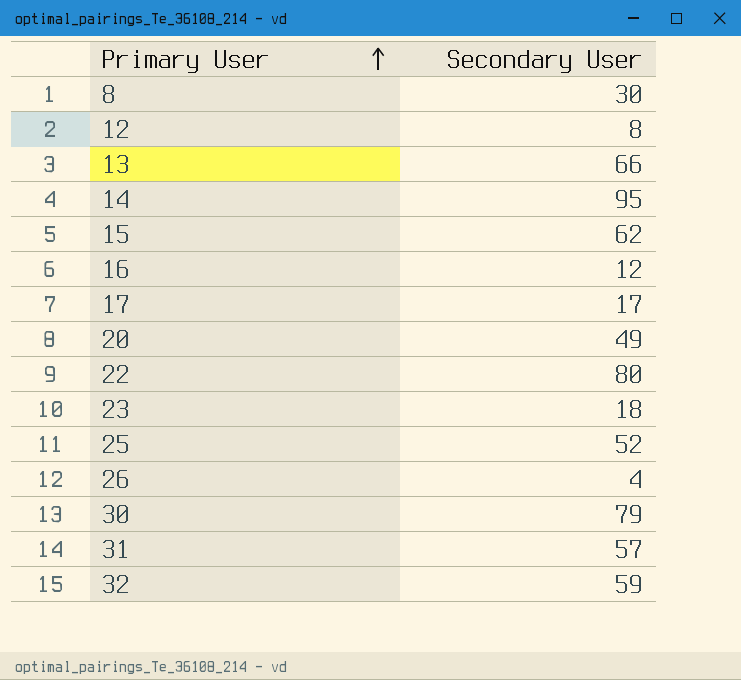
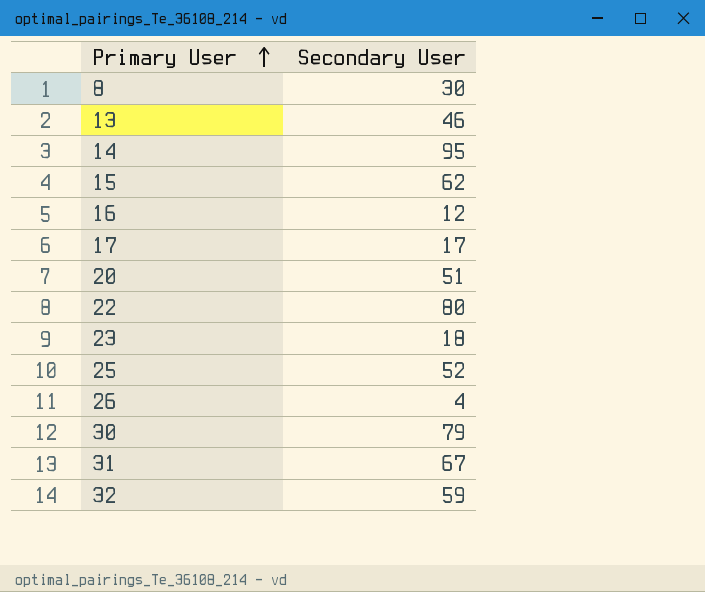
row 12: 8 -> none
13 | Secondary User: 66 -> 46
20 | Secondary User: 49 -> 51
31 | Secondary User: 57 -> 67

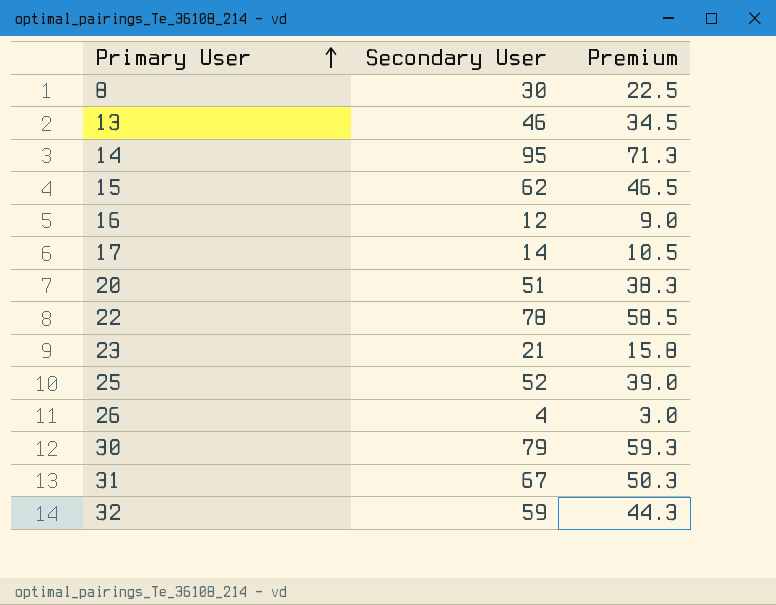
column Premium | formula: none -> [Secondary User] * 0.75
17 | Secondary User: 17 -> 14
22 | Secondary User: 80 -> 78
23 | Secondary User: 18 -> 21

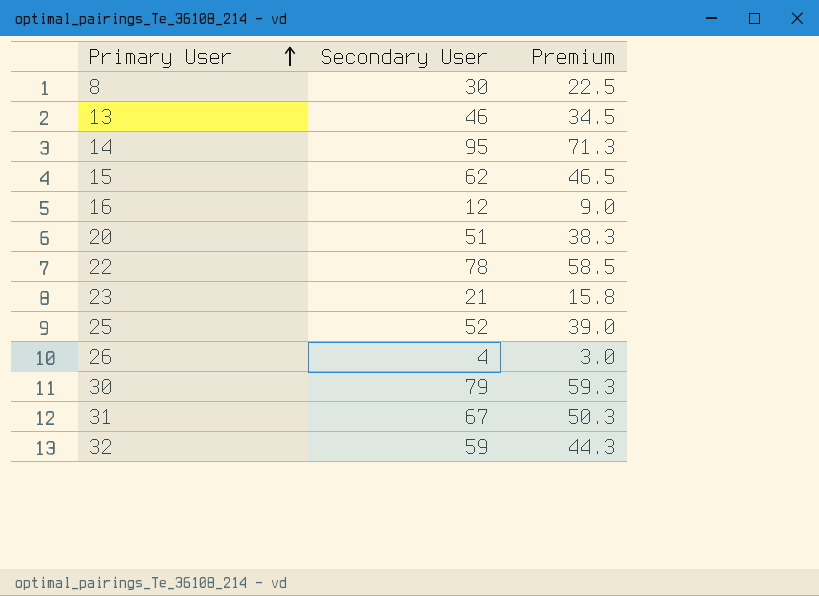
row 17: 14 | 10.5 -> none

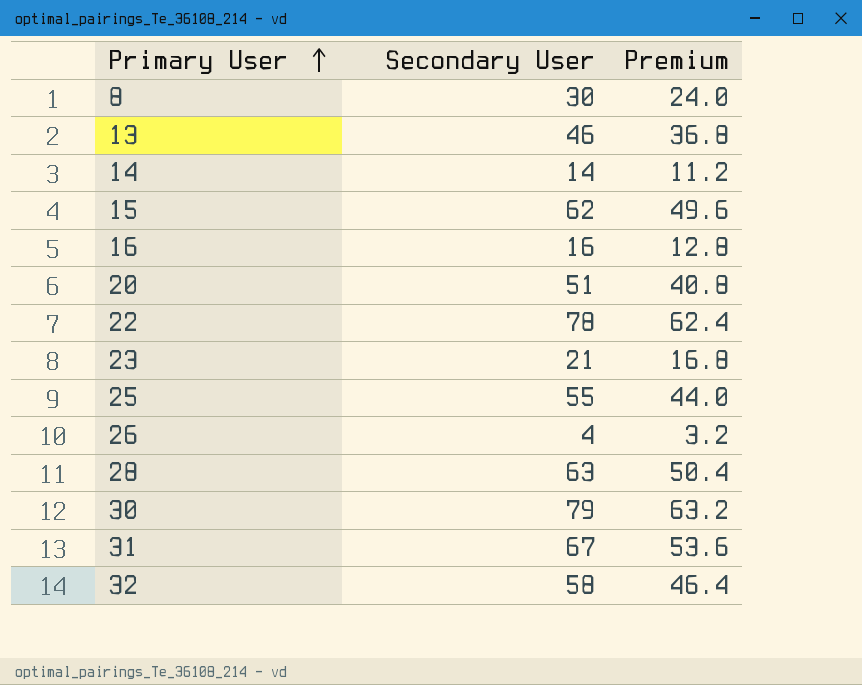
column Premium | formula: [Secondary User] * 0.75 -> [Secondary User] * 0.8
14 | Secondary User: 95 -> 14
16 | Secondary User: 12 -> 16
25 | Secondary User: 52 -> 55
row 28: none -> 63 | 50.4
32 | Secondary User: 59 -> 58

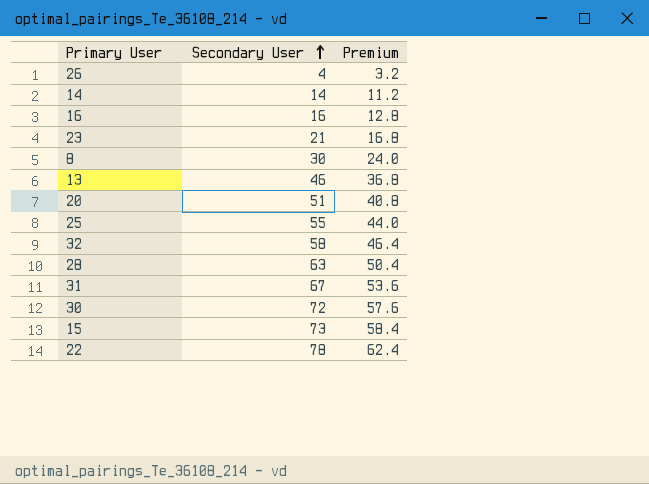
row order: Primary User ascending -> Secondary User ascending
30 | Secondary User: 79 -> 72
30 | Premium: 63.2 -> 57.6
15 | Secondary User: 62 -> 73
15 | Premium: 49.6 -> 58.4

